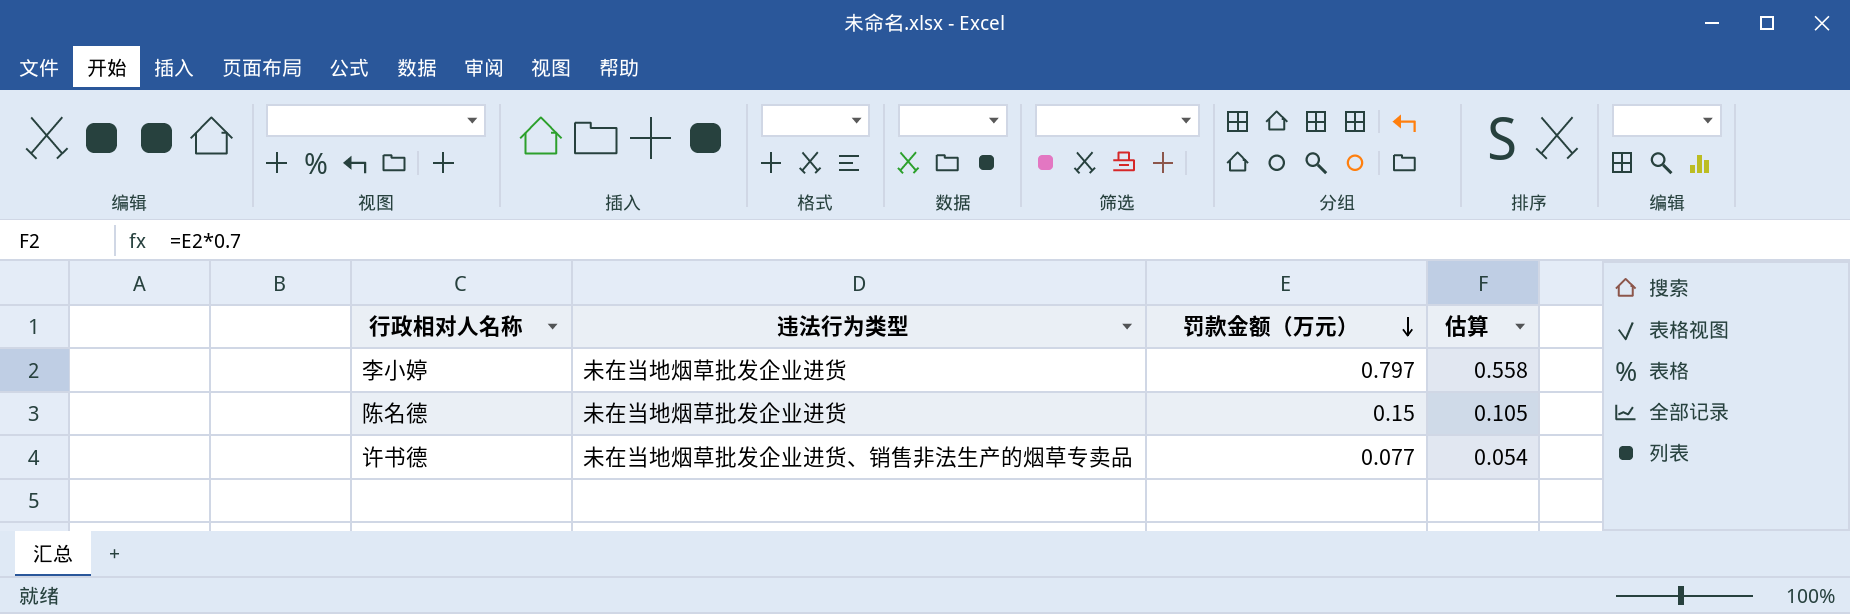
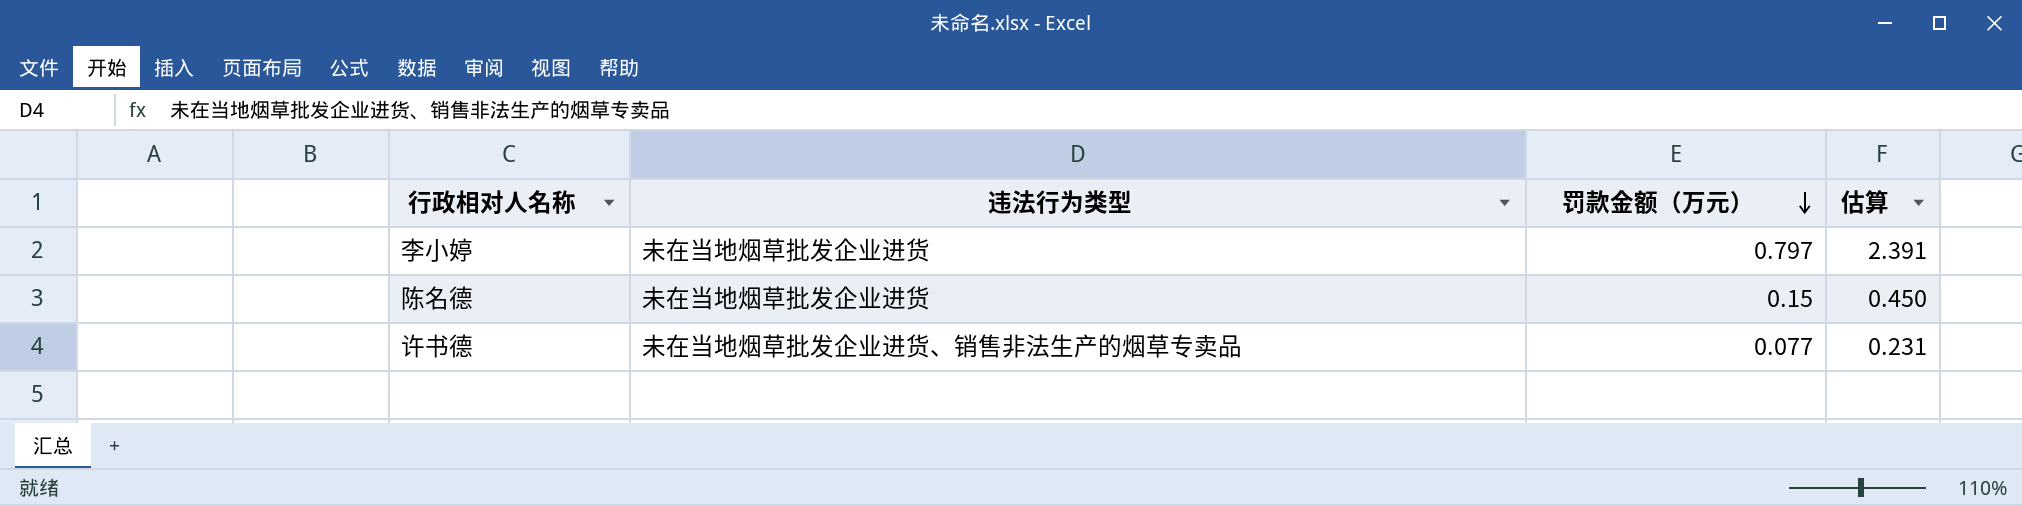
column 估算 | formula: [罚款金额（万元）] * 0.7 -> [罚款金额（万元）] * 3

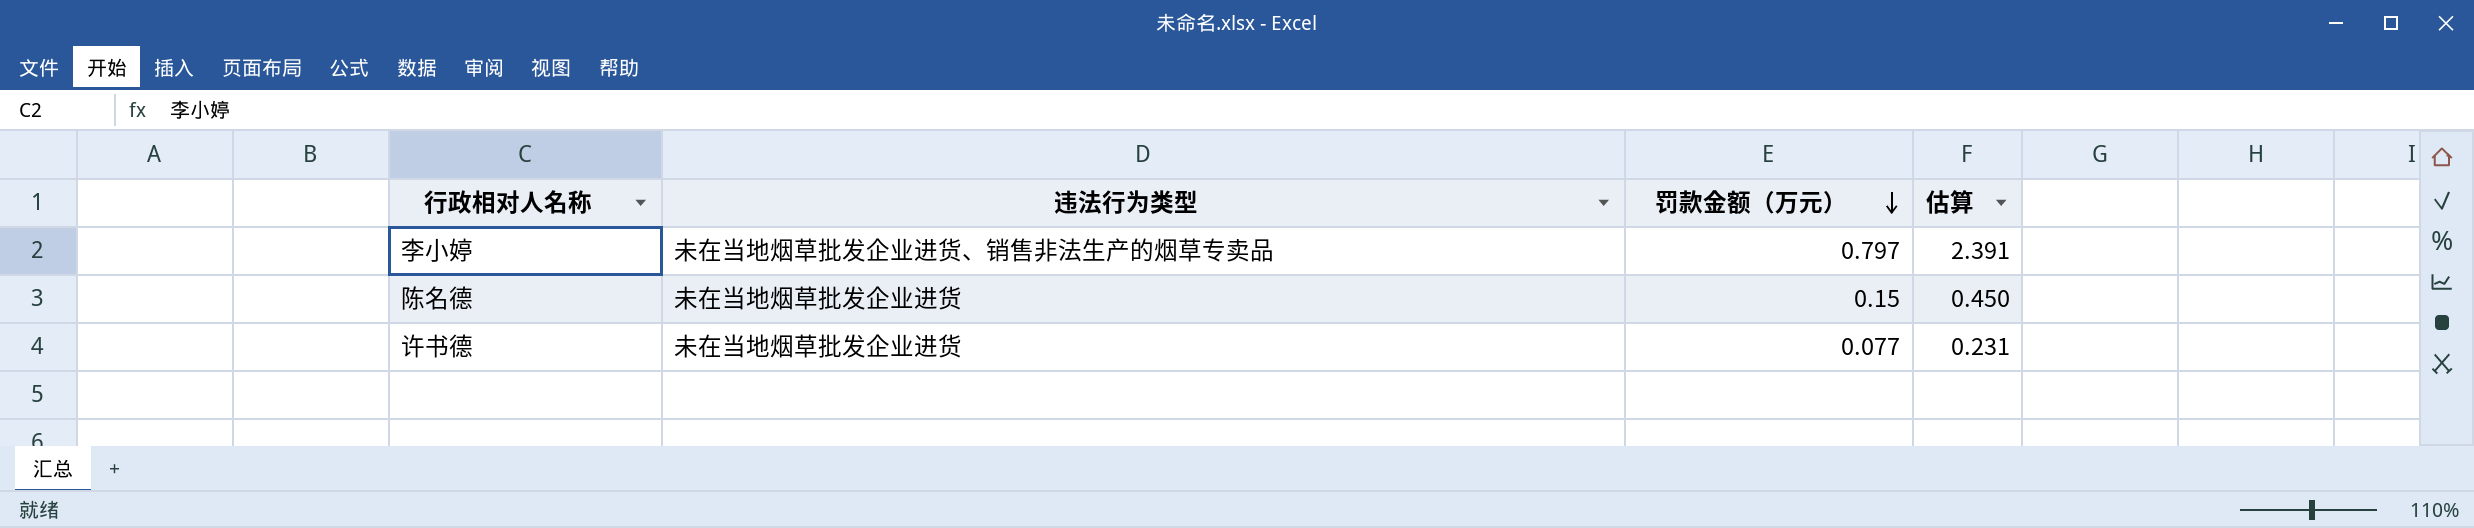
李小婷 | 违法行为类型: 未在当地烟草批发企业进货 -> 未在当地烟草批发企业进货、销售非法生产的烟草专卖品
许书德 | 违法行为类型: 未在当地烟草批发企业进货、销售非法生产的烟草专卖品 -> 未在当地烟草批发企业进货

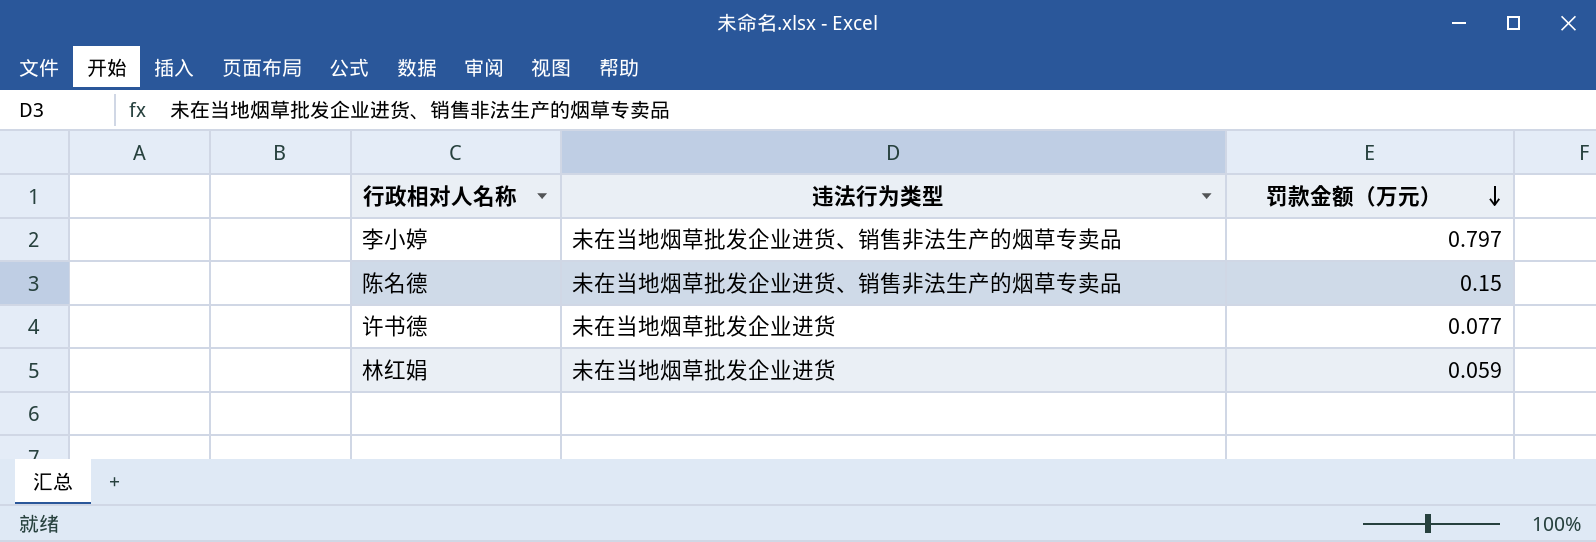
column 估算 | formula: [罚款金额（万元）] * 3 -> none
陈名德 | 违法行为类型: 未在当地烟草批发企业进货 -> 未在当地烟草批发企业进货、销售非法生产的烟草专卖品
row 林红娟: none -> 未在当地烟草批发企业进货 | 0.059

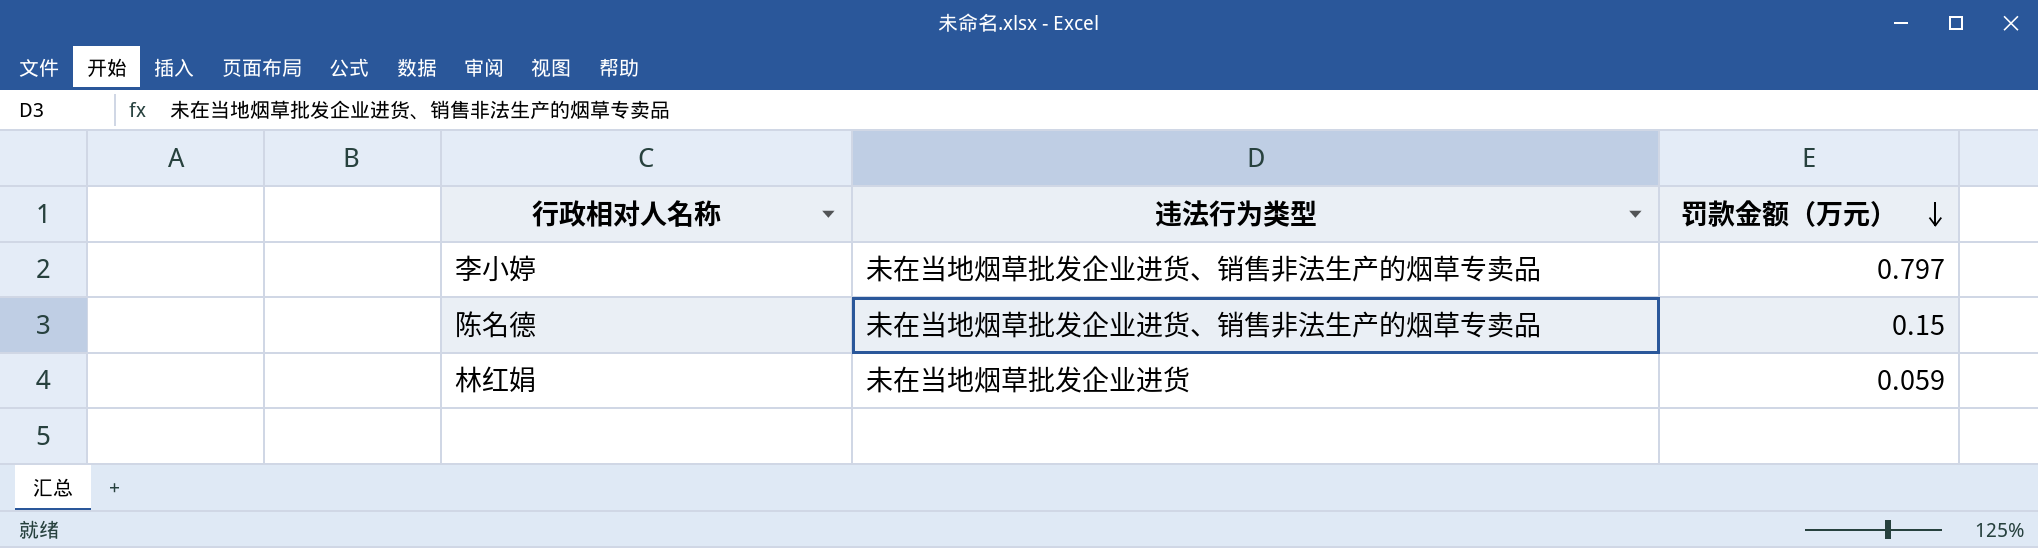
row 许书德: 未在当地烟草批发企业进货 | 0.077 -> none

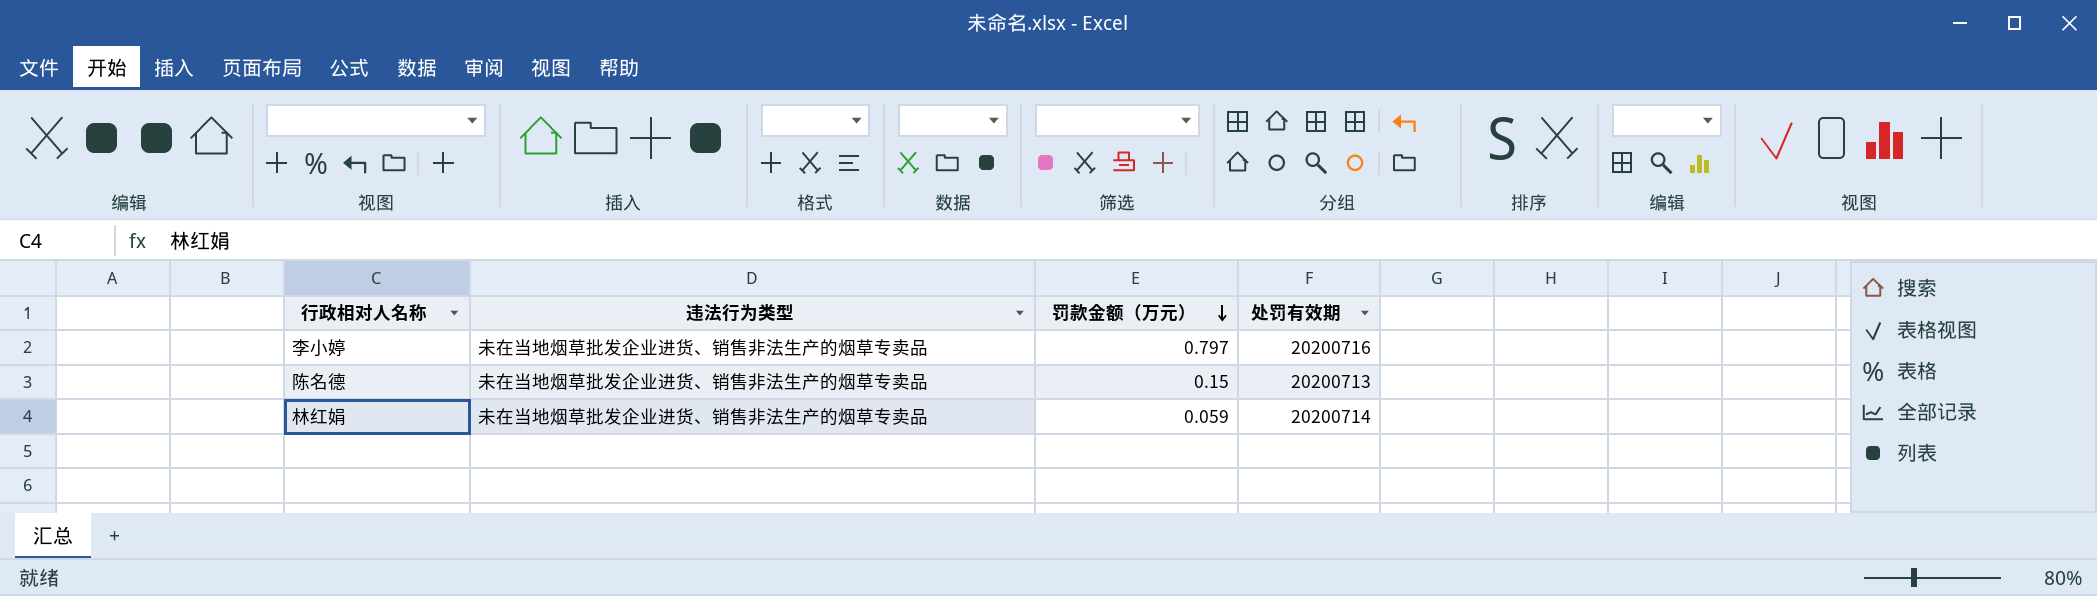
column 处罚有效期 | position: none -> 4
林红娟 | 违法行为类型: 未在当地烟草批发企业进货 -> 未在当地烟草批发企业进货、销售非法生产的烟草专卖品

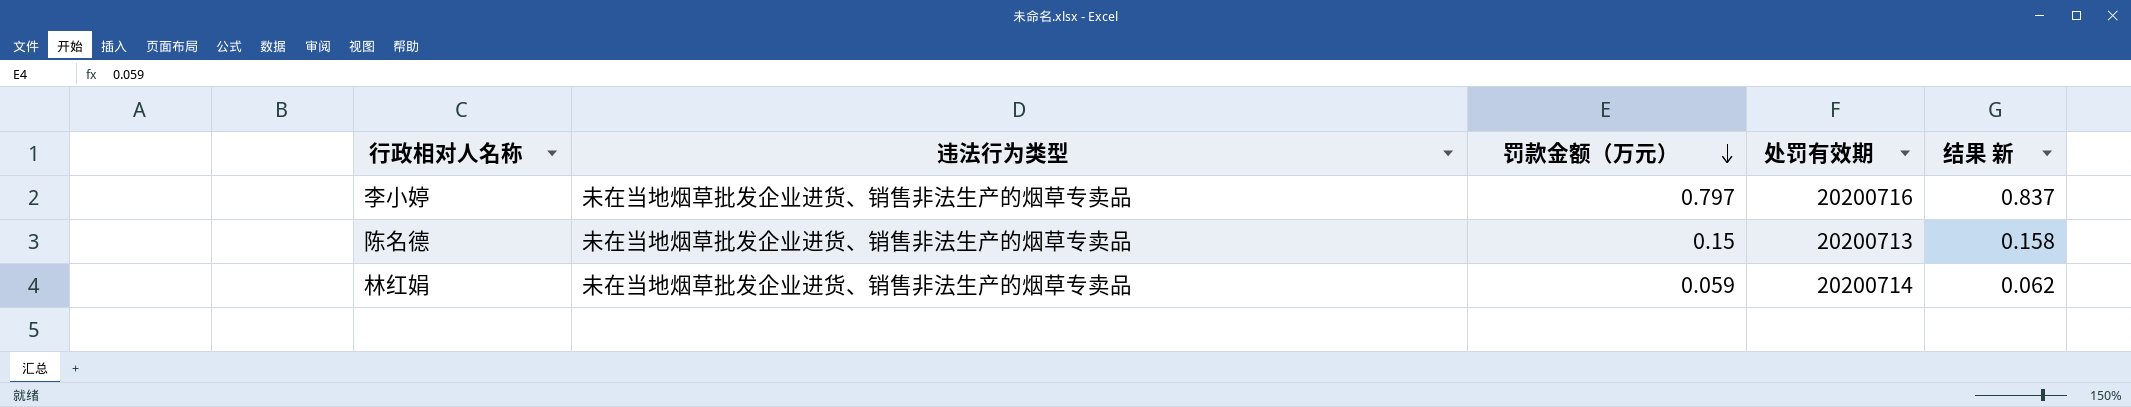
column 结果 新 | formula: none -> [罚款金额（万元）] * 1.05

